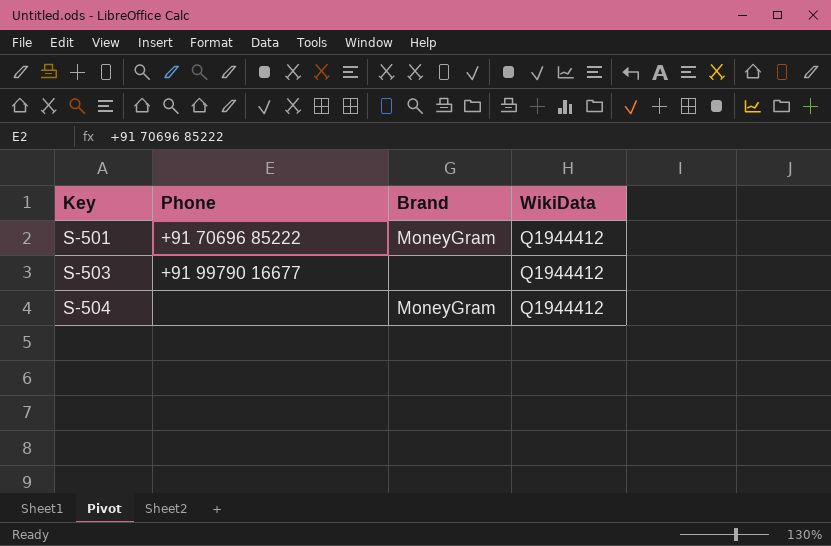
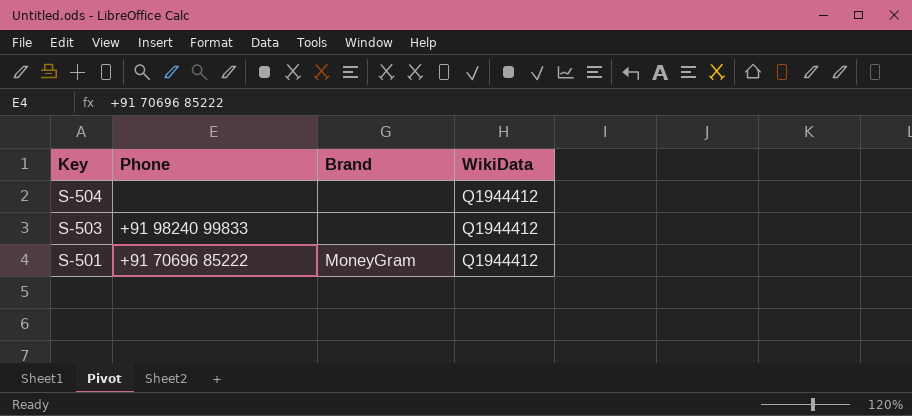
row order: Key ascending -> Key descending
S-504 | Brand: MoneyGram -> none
S-503 | Phone: +91 99790 16677 -> +91 98240 99833

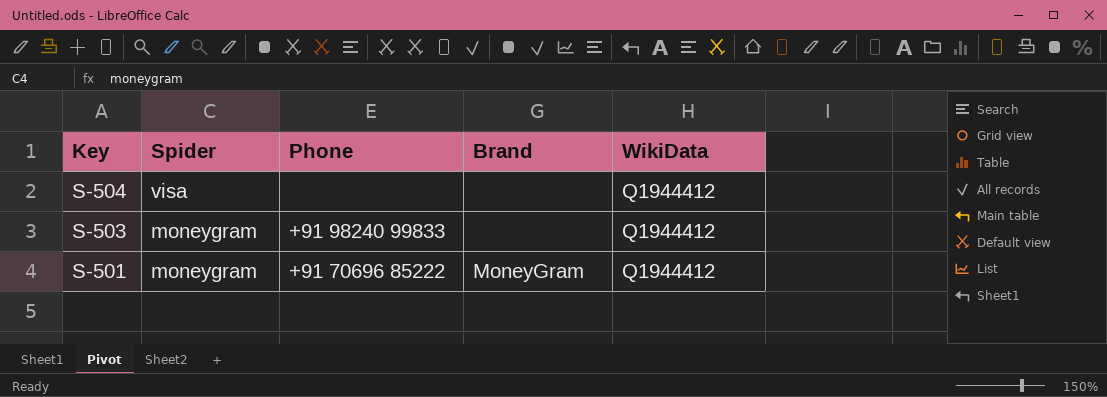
column Spider | position: none -> 2

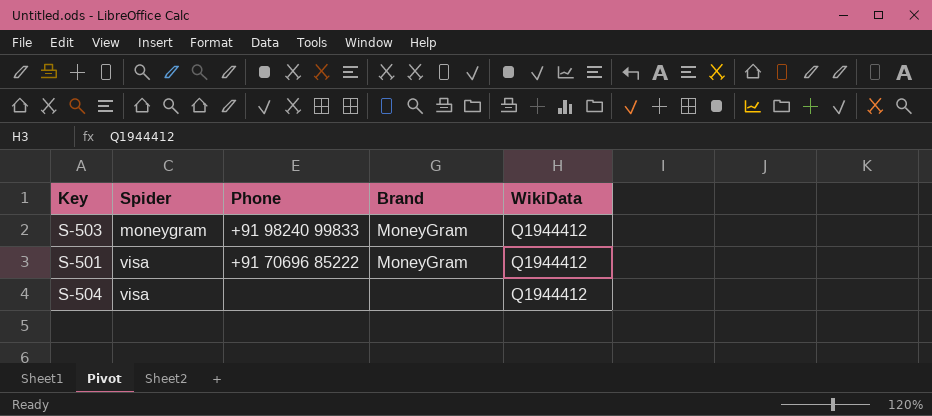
row order: Key descending -> Spider ascending
S-503 | Brand: none -> MoneyGram
S-501 | Spider: moneygram -> visa

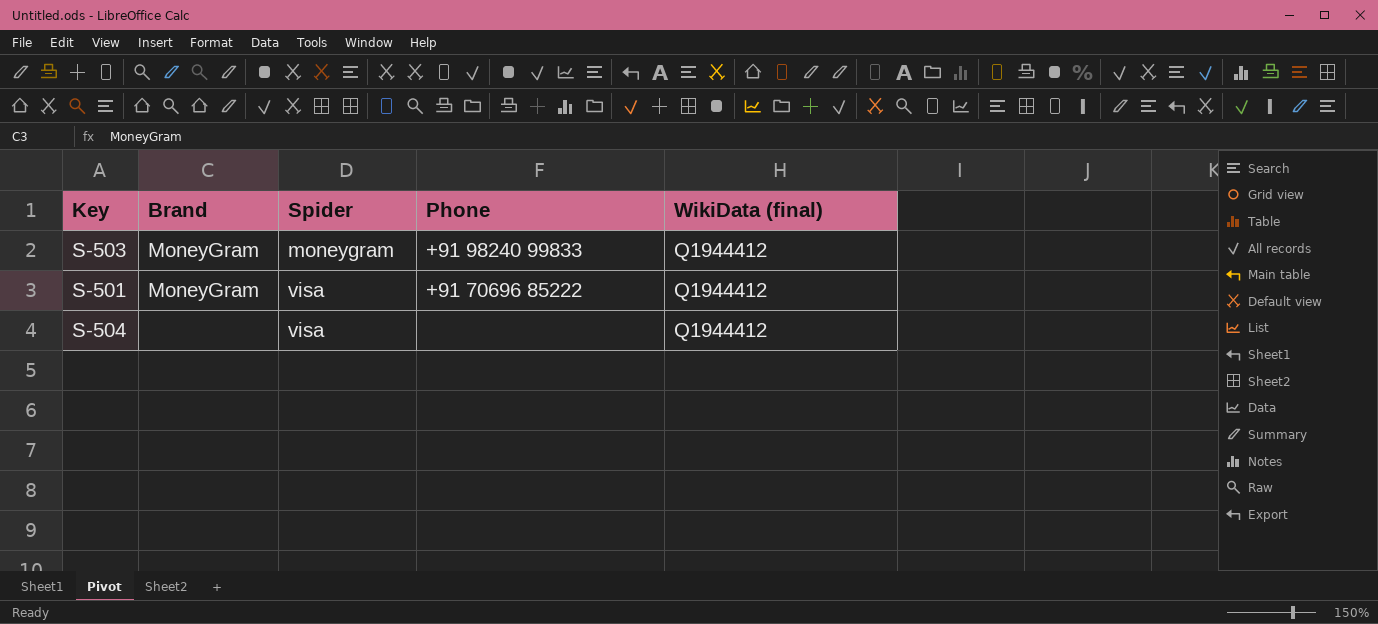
column Brand | position: 4 -> 2
column name: WikiData -> WikiData (final)

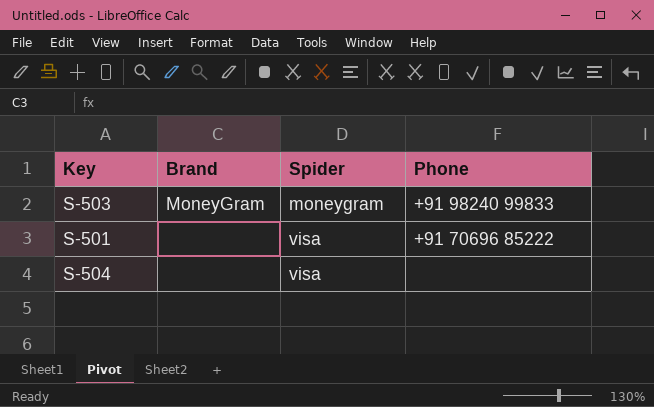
column WikiData (final) | position: 5 -> none
S-501 | Brand: MoneyGram -> none

